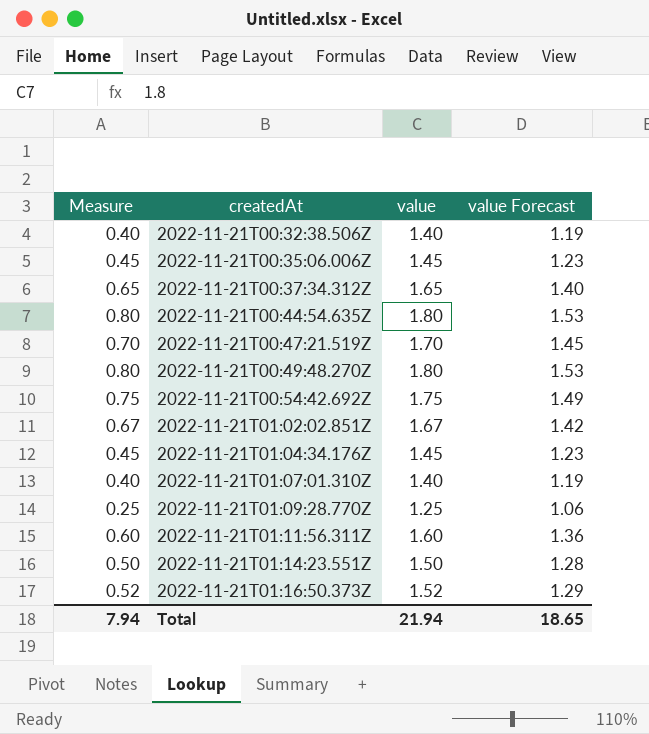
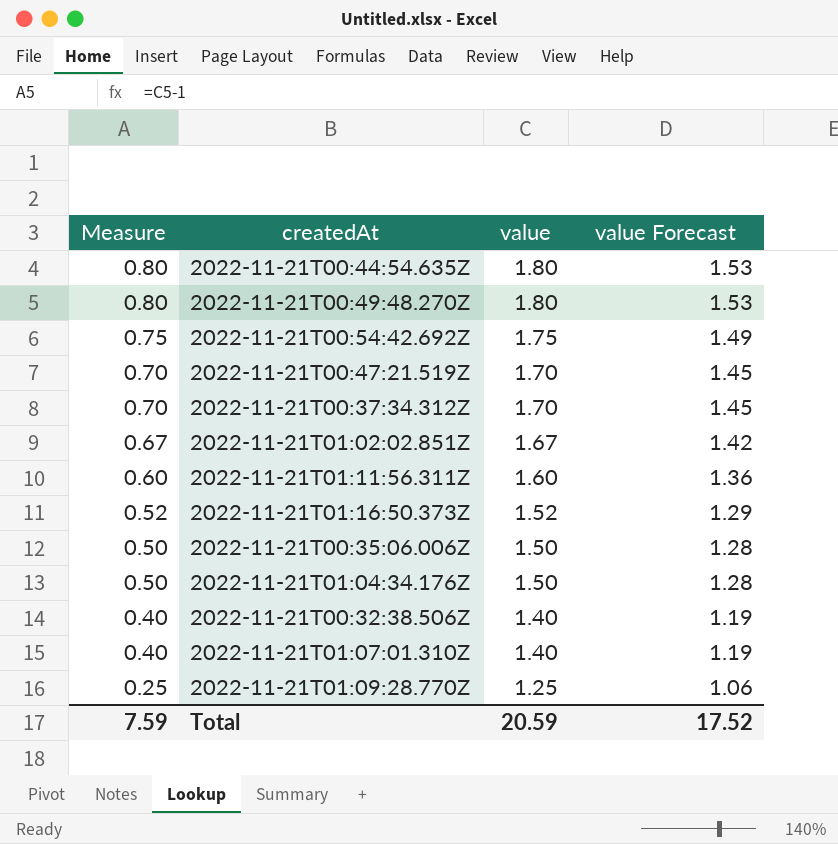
row order: createdAt ascending -> Measure descending
row 2022-11-21T01:14:23.551Z: 0.50 | 1.50 | 1.28 -> none
2022-11-21T00:37:34.312Z | Measure: 0.65 -> 0.70
2022-11-21T00:37:34.312Z | value: 1.65 -> 1.70
2022-11-21T00:37:34.312Z | value Forecast: 1.40 -> 1.45
2022-11-21T00:35:06.006Z | Measure: 0.45 -> 0.50
2022-11-21T00:35:06.006Z | value: 1.45 -> 1.50
2022-11-21T00:35:06.006Z | value Forecast: 1.23 -> 1.28
2022-11-21T01:04:34.176Z | Measure: 0.45 -> 0.50
2022-11-21T01:04:34.176Z | value: 1.45 -> 1.50
2022-11-21T01:04:34.176Z | value Forecast: 1.23 -> 1.28
Total | Measure: 7.94 -> 7.59
Total | value: 21.94 -> 20.59
Total | value Forecast: 18.65 -> 17.52

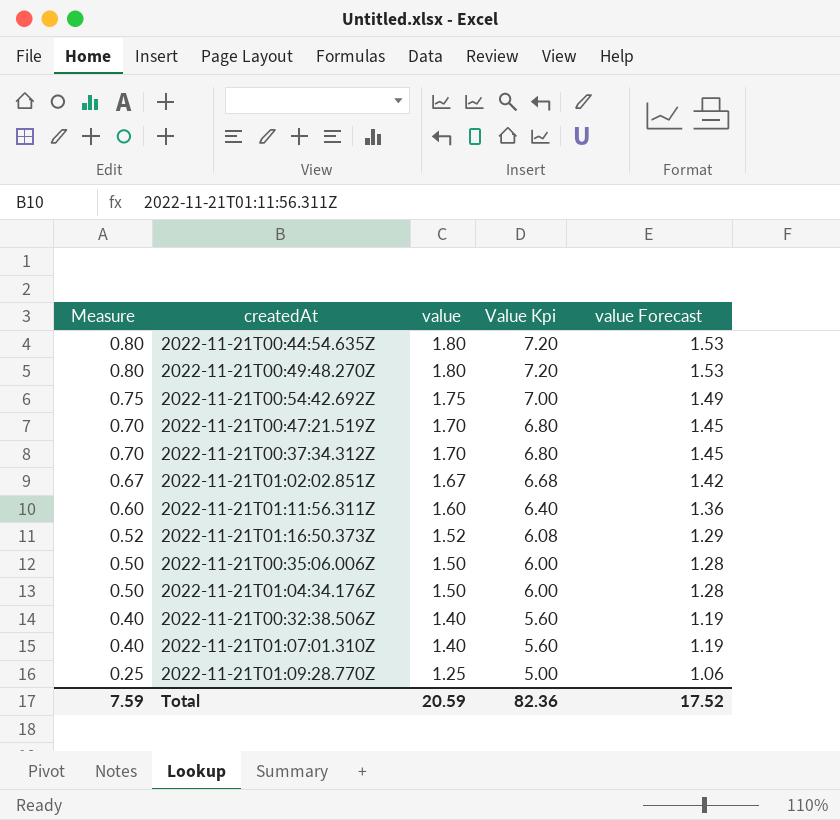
column Value Kpi | formula: none -> [value] * 4

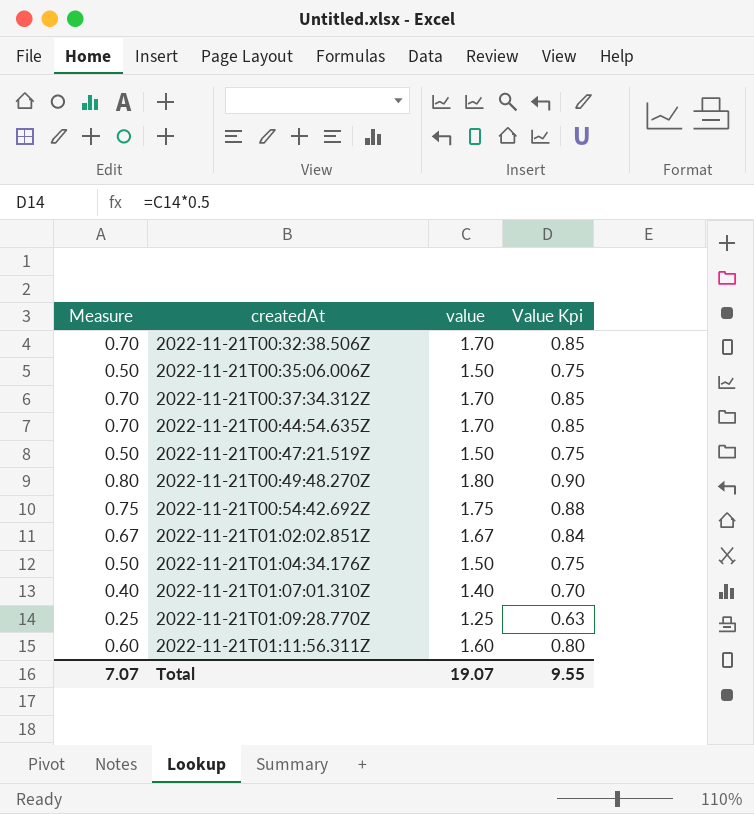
row order: Measure descending -> createdAt ascending
column value Forecast | formula: [value] * 0.85 -> none
column Value Kpi | formula: [value] * 4 -> [value] * 0.5
row 2022-11-21T01:16:50.373Z: 0.52 | 1.52 | 6.08 | 1.29 -> none
2022-11-21T00:32:38.506Z | Measure: 0.40 -> 0.70
2022-11-21T00:32:38.506Z | value: 1.40 -> 1.70
2022-11-21T00:44:54.635Z | Measure: 0.80 -> 0.70
2022-11-21T00:44:54.635Z | value: 1.80 -> 1.70
2022-11-21T00:47:21.519Z | Measure: 0.70 -> 0.50
2022-11-21T00:47:21.519Z | value: 1.70 -> 1.50
Total | Measure: 7.59 -> 7.07
Total | value: 20.59 -> 19.07
Total | Value Kpi: 82.36 -> 9.55

